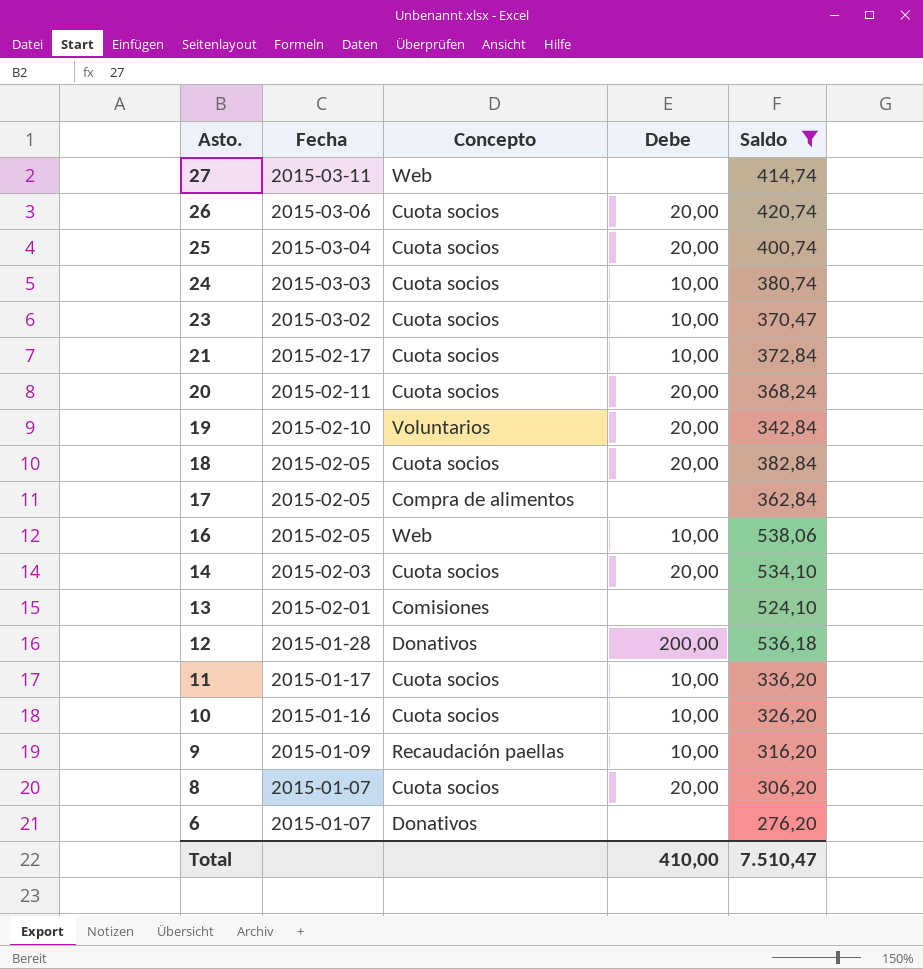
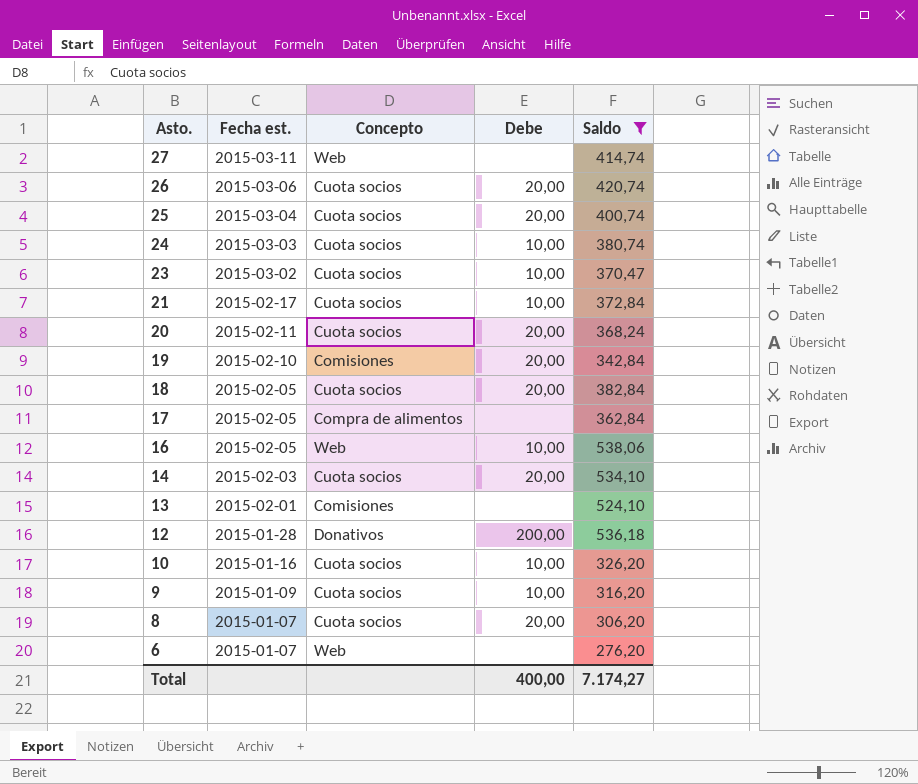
column name: Fecha -> Fecha est.
row 11: 2015-01-17 | Cuota socios | 10,00 | 336,20 -> none
19 | Concepto: Voluntarios -> Comisiones
9 | Concepto: Recaudación paellas -> Cuota socios
6 | Concepto: Donativos -> Web
Total | Debe: 410,00 -> 400,00
Total | Saldo: 7.510,47 -> 7.174,27

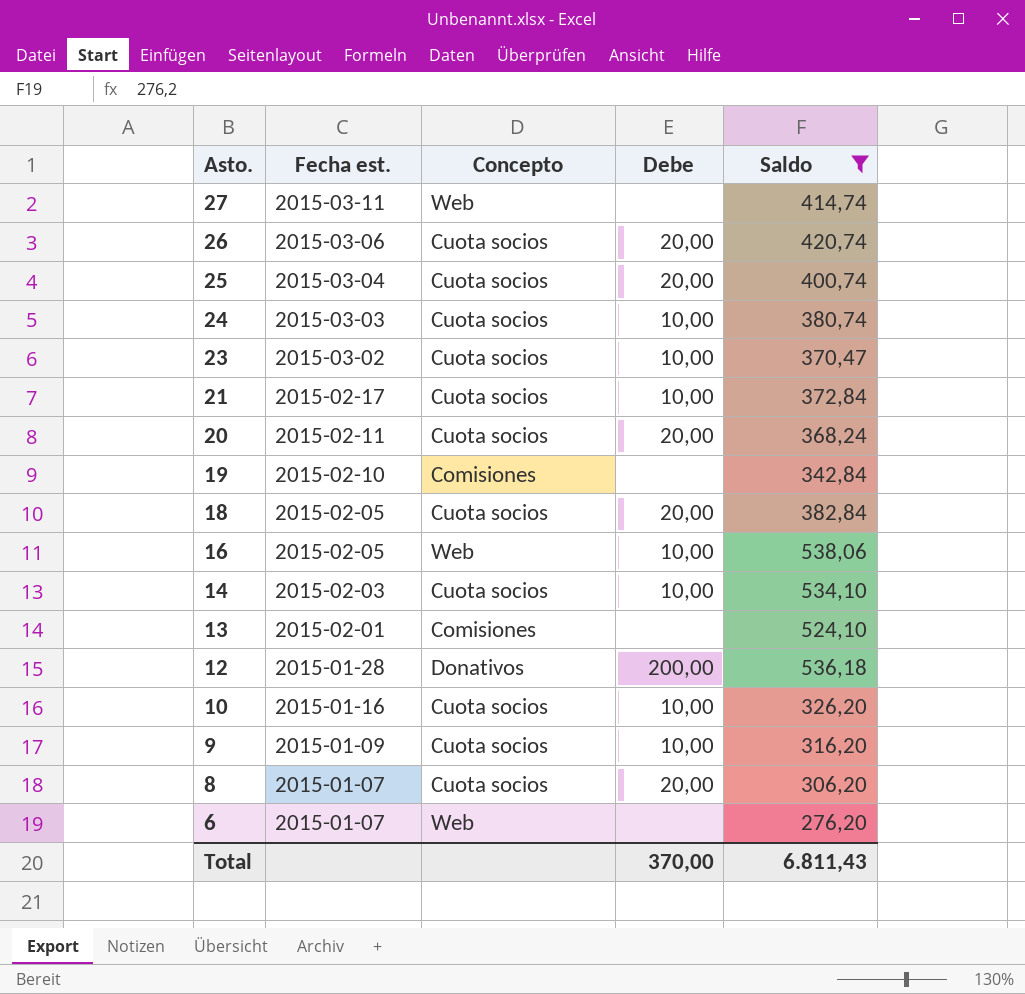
row 17: 2015-02-05 | Compra de alimentos | none | 362,84 -> none
19 | Debe: 20,00 -> none
14 | Debe: 20,00 -> 10,00
Total | Debe: 400,00 -> 370,00
Total | Saldo: 7.174,27 -> 6.811,43

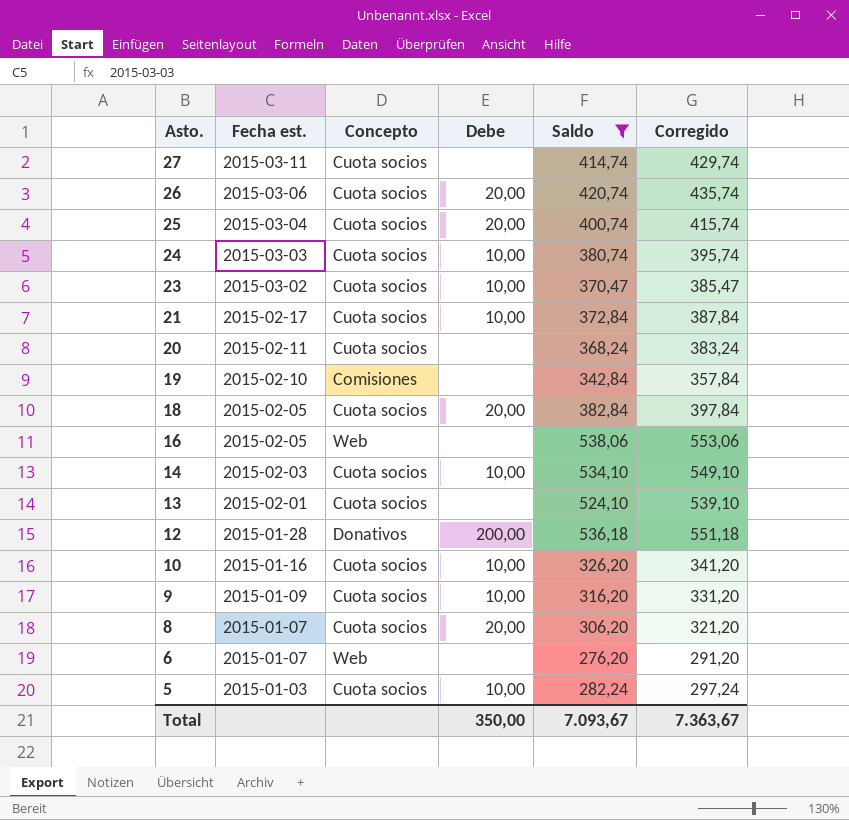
column Corregido | formula: none -> [Saldo] + 15
27 | Concepto: Web -> Cuota socios
20 | Debe: 20,00 -> none
16 | Debe: 10,00 -> none
13 | Concepto: Comisiones -> Cuota socios
row 5: none -> 2015-01-03 | Cuota socios | 10,00 | 282,24 | 297,24
Total | Debe: 370,00 -> 350,00
Total | Saldo: 6.811,43 -> 7.093,67

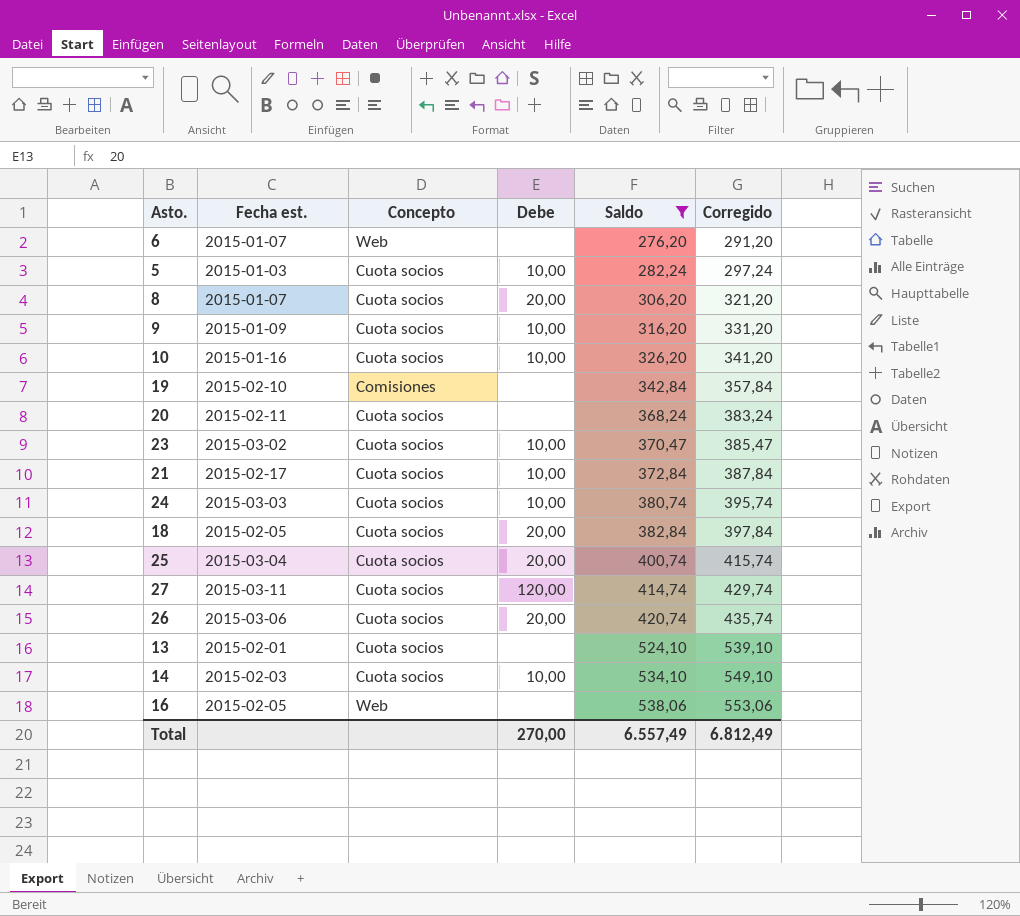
row order: Asto. descending -> Saldo ascending
row 12: 2015-01-28 | Donativos | 200,00 | 536,18 | 551,18 -> none
27 | Debe: none -> 120,00
Total | Debe: 350,00 -> 270,00
Total | Saldo: 7.093,67 -> 6.557,49
Total | Corregido: 7.363,67 -> 6.812,49

